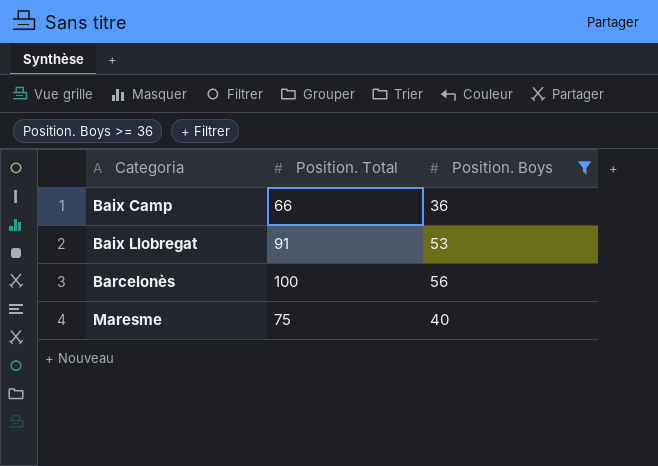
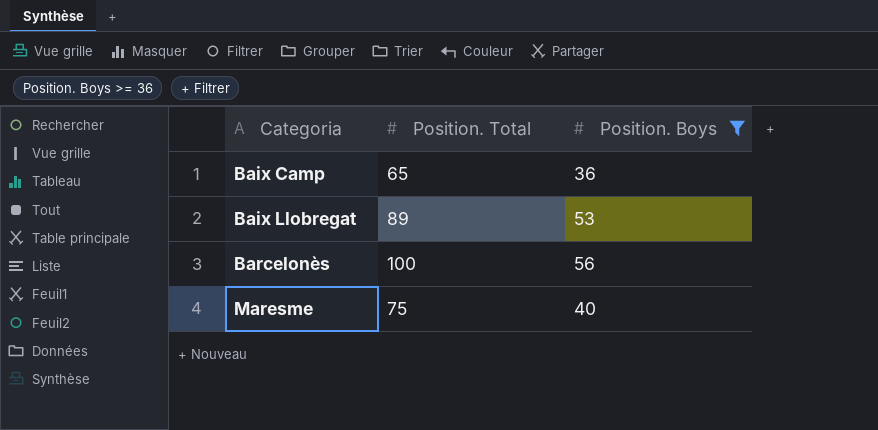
Baix Camp | Position. Total: 66 -> 65
Baix Llobregat | Position. Total: 91 -> 89

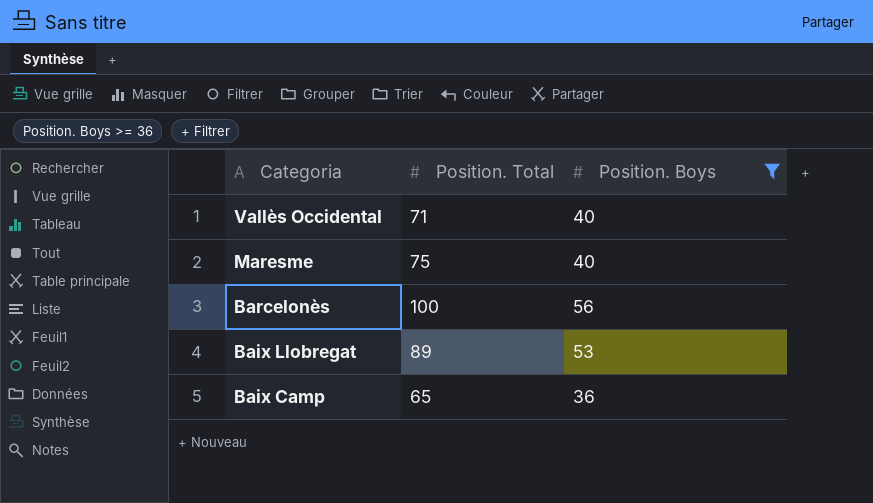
row order: Categoria ascending -> Categoria descending
row Vallès Occidental: none -> 71 | 40

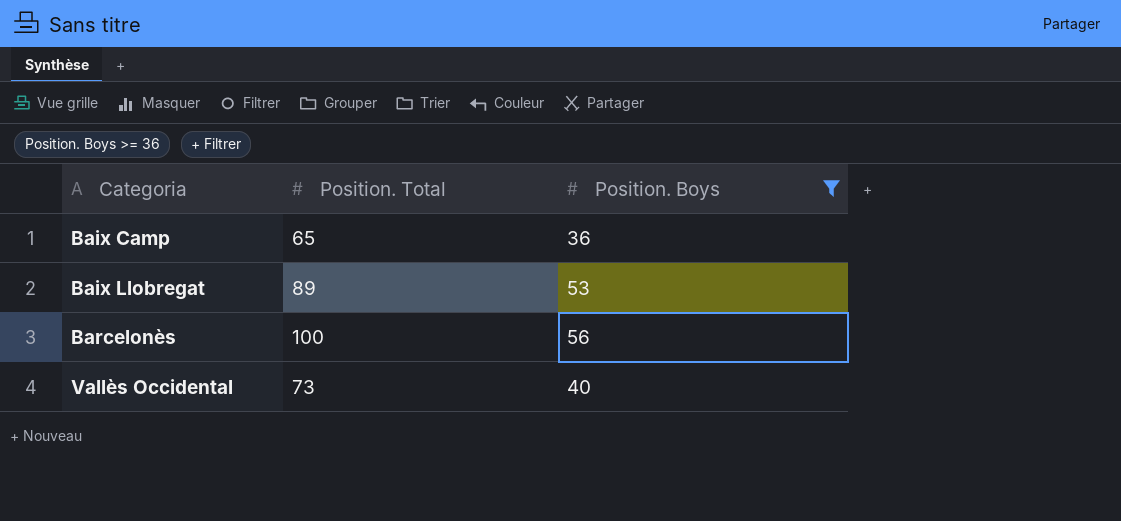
row order: Categoria descending -> Categoria ascending
row Maresme: 75 | 40 -> none
Vallès Occidental | Position. Total: 71 -> 73

